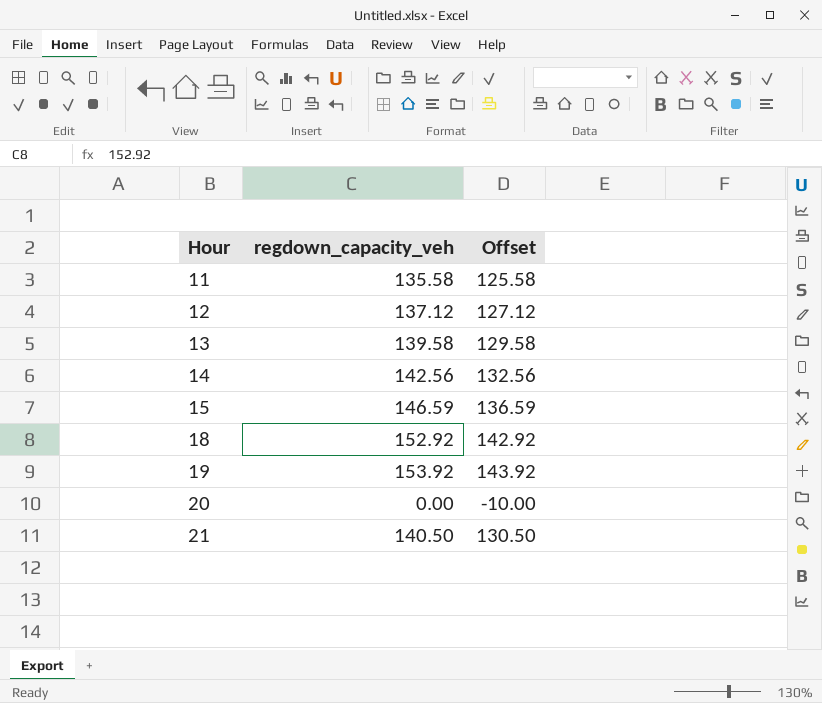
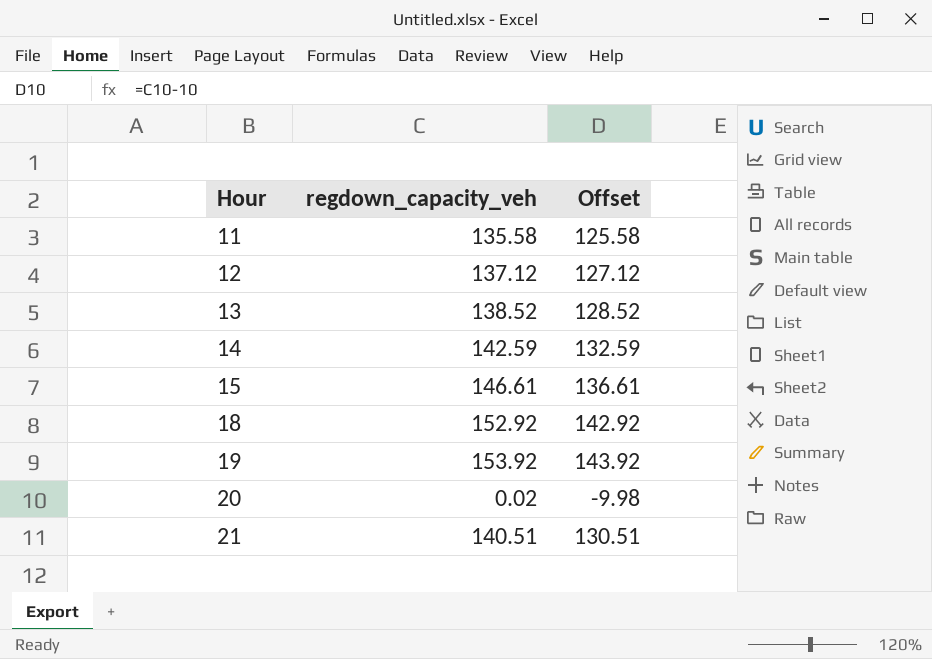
13 | regdown_capacity_veh: 139.58 -> 138.52
13 | Offset: 129.58 -> 128.52
14 | regdown_capacity_veh: 142.56 -> 142.59
14 | Offset: 132.56 -> 132.59
15 | regdown_capacity_veh: 146.59 -> 146.61
15 | Offset: 136.59 -> 136.61
20 | regdown_capacity_veh: 0.00 -> 0.02
20 | Offset: -10.00 -> -9.98
21 | regdown_capacity_veh: 140.50 -> 140.51
21 | Offset: 130.50 -> 130.51

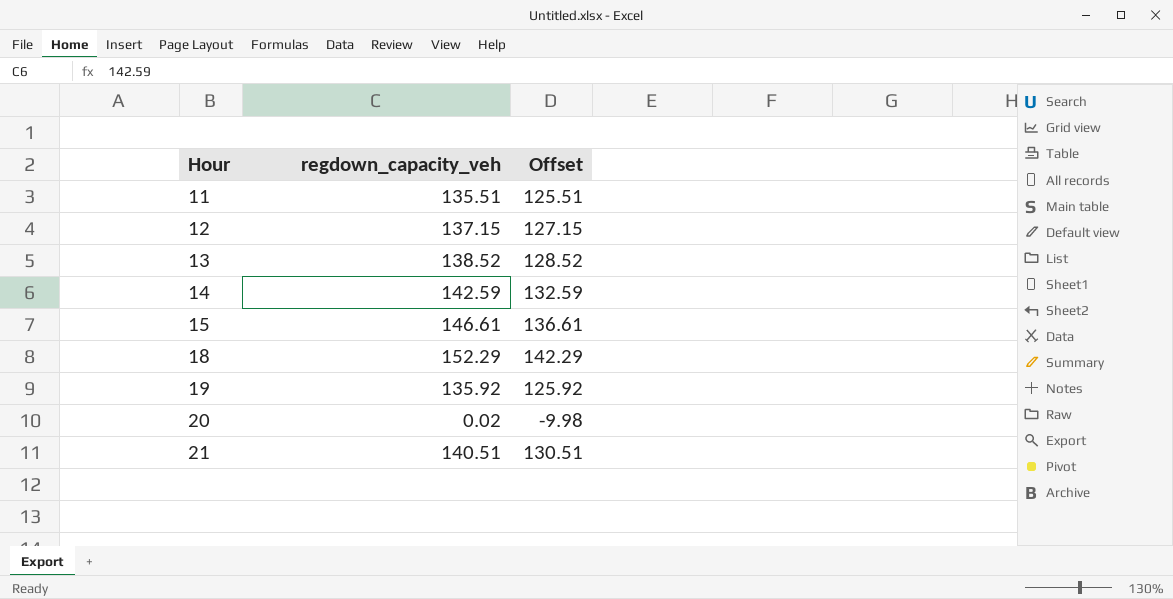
11 | regdown_capacity_veh: 135.58 -> 135.51
11 | Offset: 125.58 -> 125.51
12 | regdown_capacity_veh: 137.12 -> 137.15
12 | Offset: 127.12 -> 127.15
18 | regdown_capacity_veh: 152.92 -> 152.29
18 | Offset: 142.92 -> 142.29
19 | regdown_capacity_veh: 153.92 -> 135.92
19 | Offset: 143.92 -> 125.92

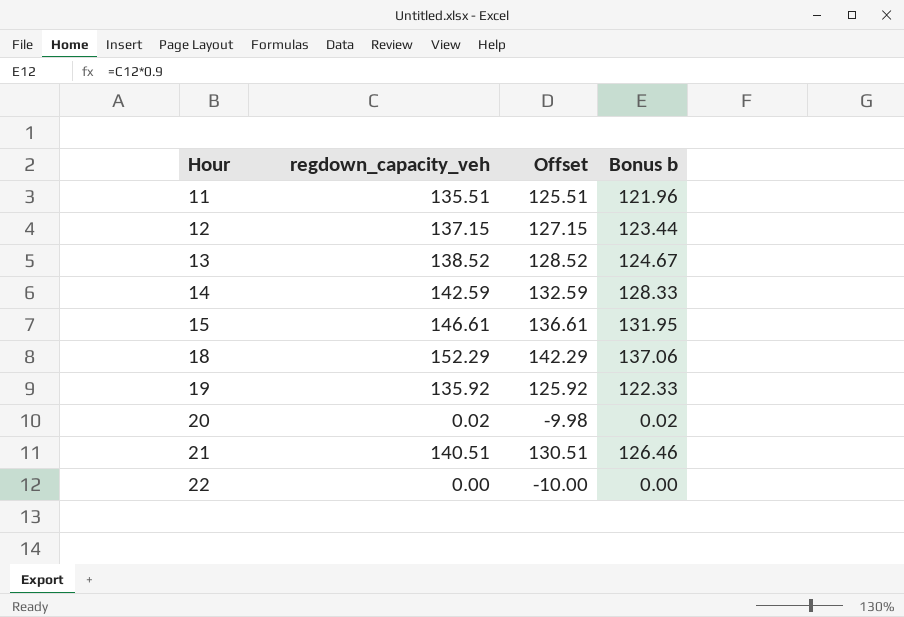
column Bonus b | formula: none -> [regdown_capacity_veh] * 0.9
row 22: none -> 0.00 | -10.00 | 0.00

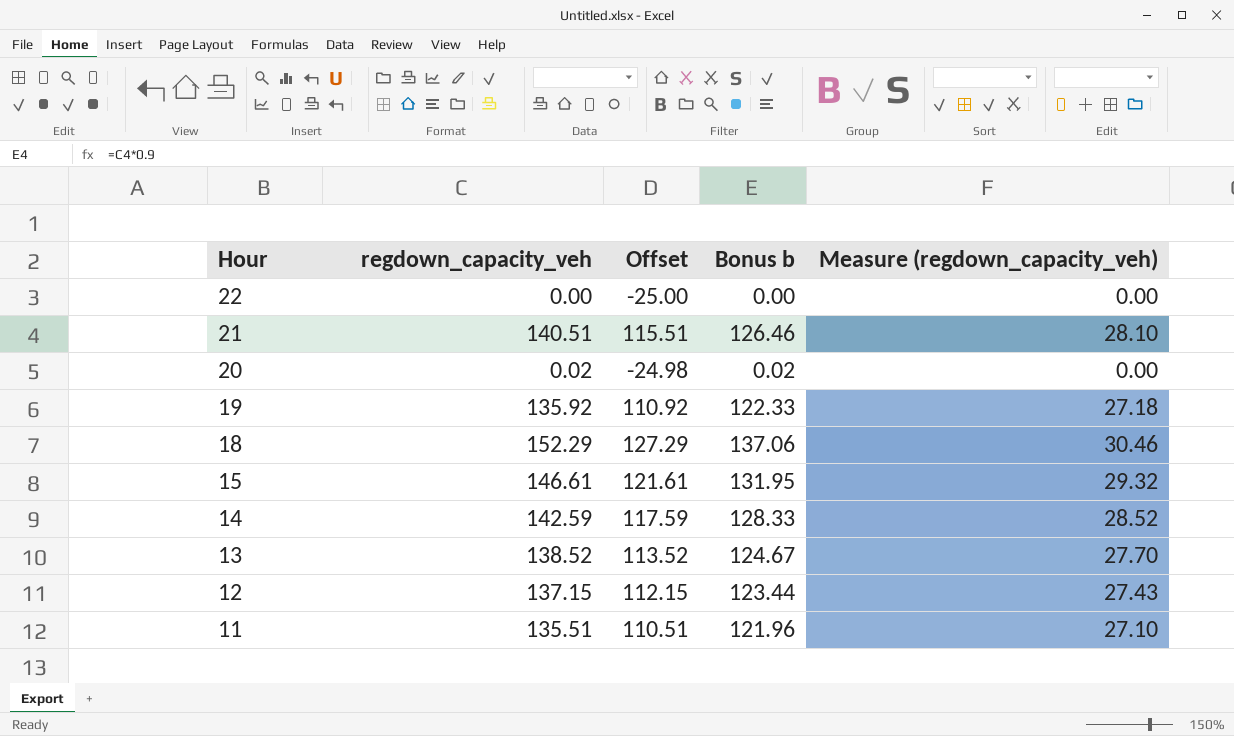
row order: Hour ascending -> Hour descending
column Offset | formula: [regdown_capacity_veh] - 10 -> [regdown_capacity_veh] - 25
column Measure (regdown_capacity_veh) | formula: none -> [regdown_capacity_veh] * 0.2

